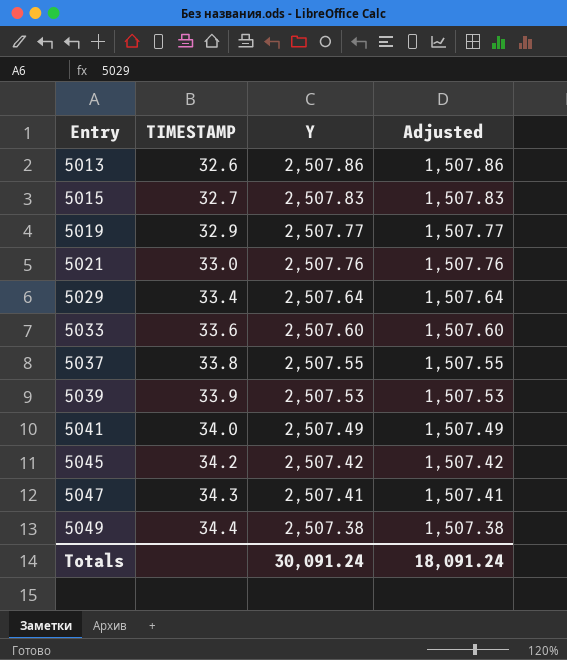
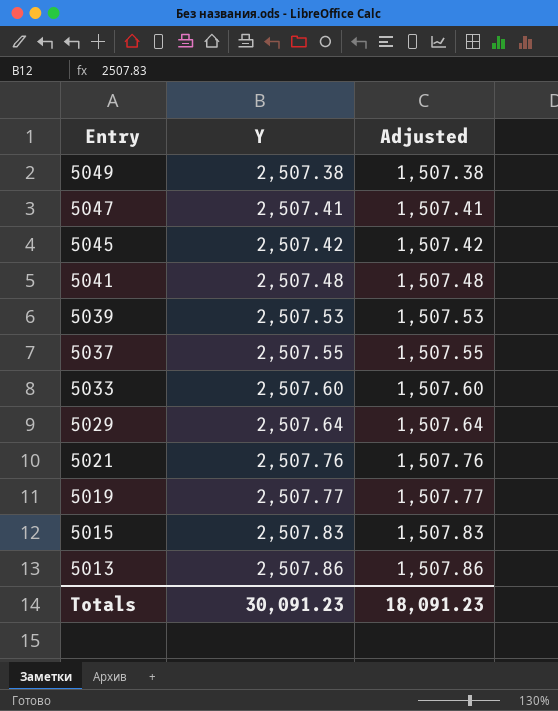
row order: Entry ascending -> Entry descending
column TIMESTAMP | position: 2 -> none
5041 | Y: 2,507.49 -> 2,507.48
5041 | Adjusted: 1,507.49 -> 1,507.48
Totals | Y: 30,091.24 -> 30,091.23
Totals | Adjusted: 18,091.24 -> 18,091.23

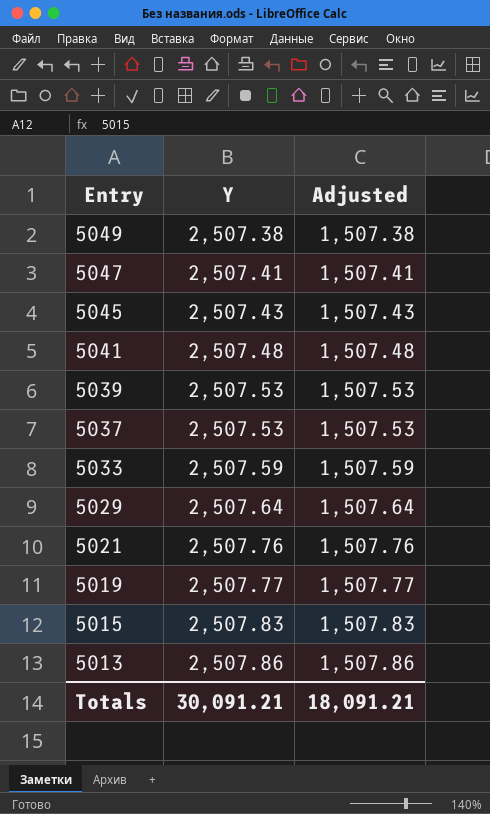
5045 | Y: 2,507.42 -> 2,507.43
5045 | Adjusted: 1,507.42 -> 1,507.43
5037 | Y: 2,507.55 -> 2,507.53
5037 | Adjusted: 1,507.55 -> 1,507.53
5033 | Y: 2,507.60 -> 2,507.59
5033 | Adjusted: 1,507.60 -> 1,507.59
Totals | Y: 30,091.23 -> 30,091.21
Totals | Adjusted: 18,091.23 -> 18,091.21

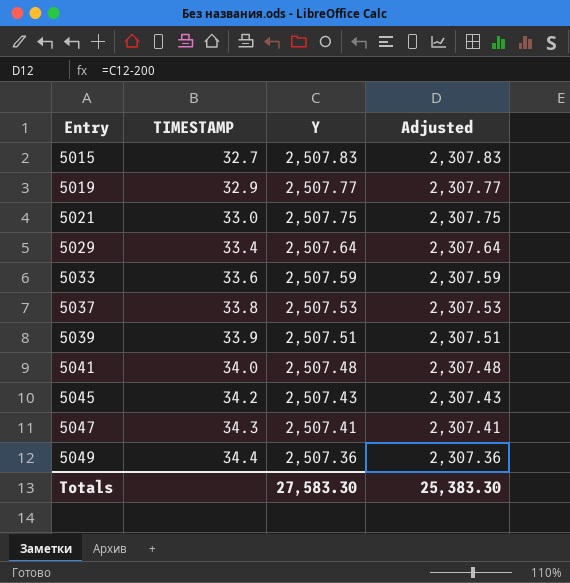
row order: Entry descending -> Entry ascending
column TIMESTAMP | position: none -> 2
column Adjusted | formula: [Y] - 1000 -> [Y] - 200
row 5013: 2,507.86 | 1,507.86 -> none
5021 | Y: 2,507.76 -> 2,507.75
5039 | Y: 2,507.53 -> 2,507.51
5049 | Y: 2,507.38 -> 2,507.36
Totals | Y: 30,091.21 -> 27,583.30
Totals | Adjusted: 18,091.21 -> 25,383.30

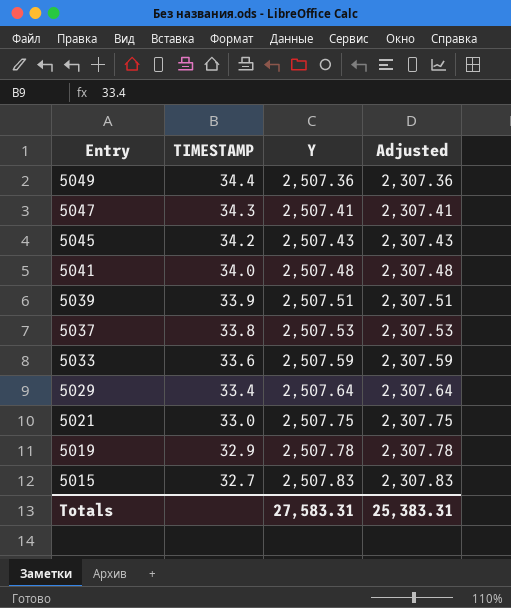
row order: Entry ascending -> Entry descending
5019 | Y: 2,507.77 -> 2,507.78
5019 | Adjusted: 2,307.77 -> 2,307.78
Totals | Y: 27,583.30 -> 27,583.31
Totals | Adjusted: 25,383.30 -> 25,383.31

